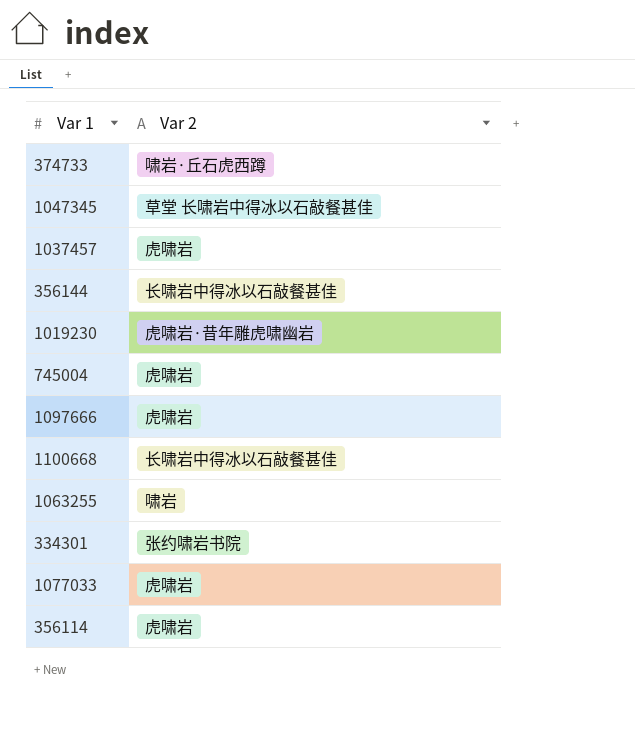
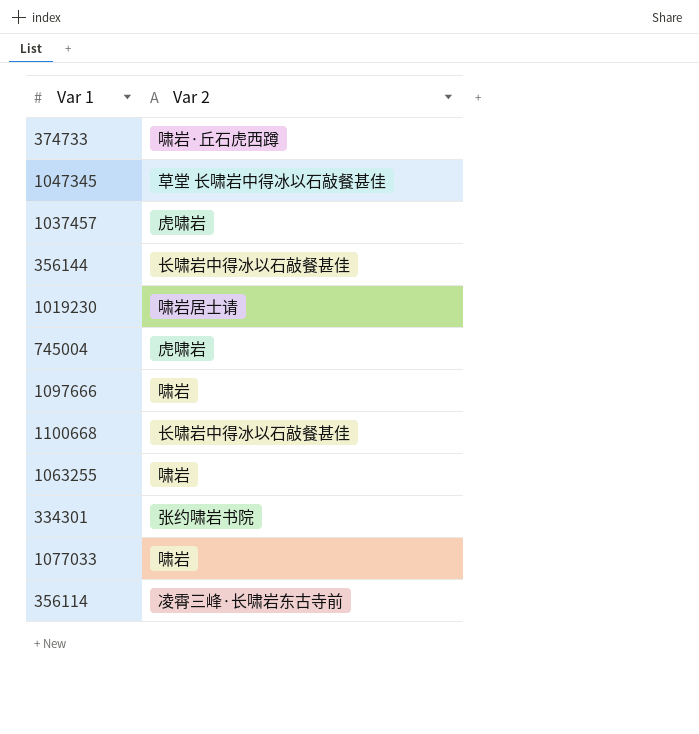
1019230 | Var 2: 虎啸岩·昔年雕虎啸幽岩 -> 啸岩居士请
1097666 | Var 2: 虎啸岩 -> 啸岩
1077033 | Var 2: 虎啸岩 -> 啸岩
356114 | Var 2: 虎啸岩 -> 凌霄三峰·长啸岩东古寺前

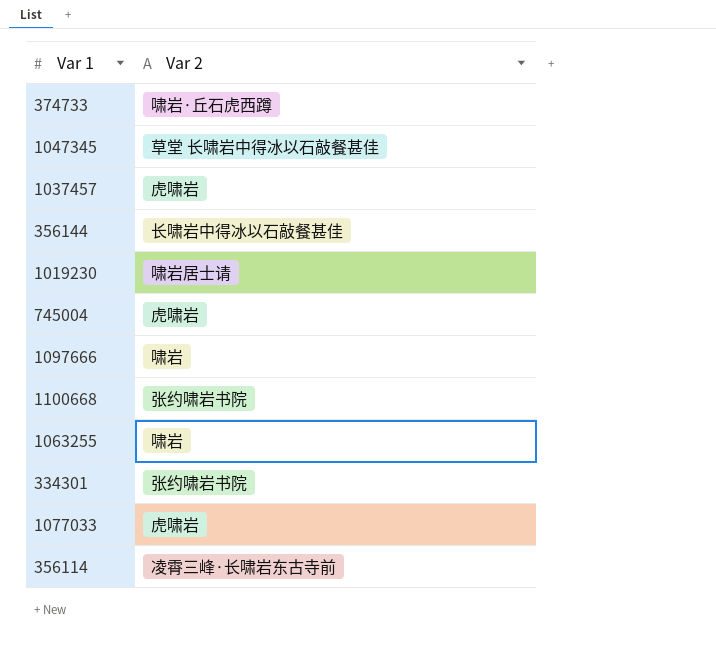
1100668 | Var 2: 长啸岩中得冰以石敲餐甚佳 -> 张约啸岩书院
1077033 | Var 2: 啸岩 -> 虎啸岩

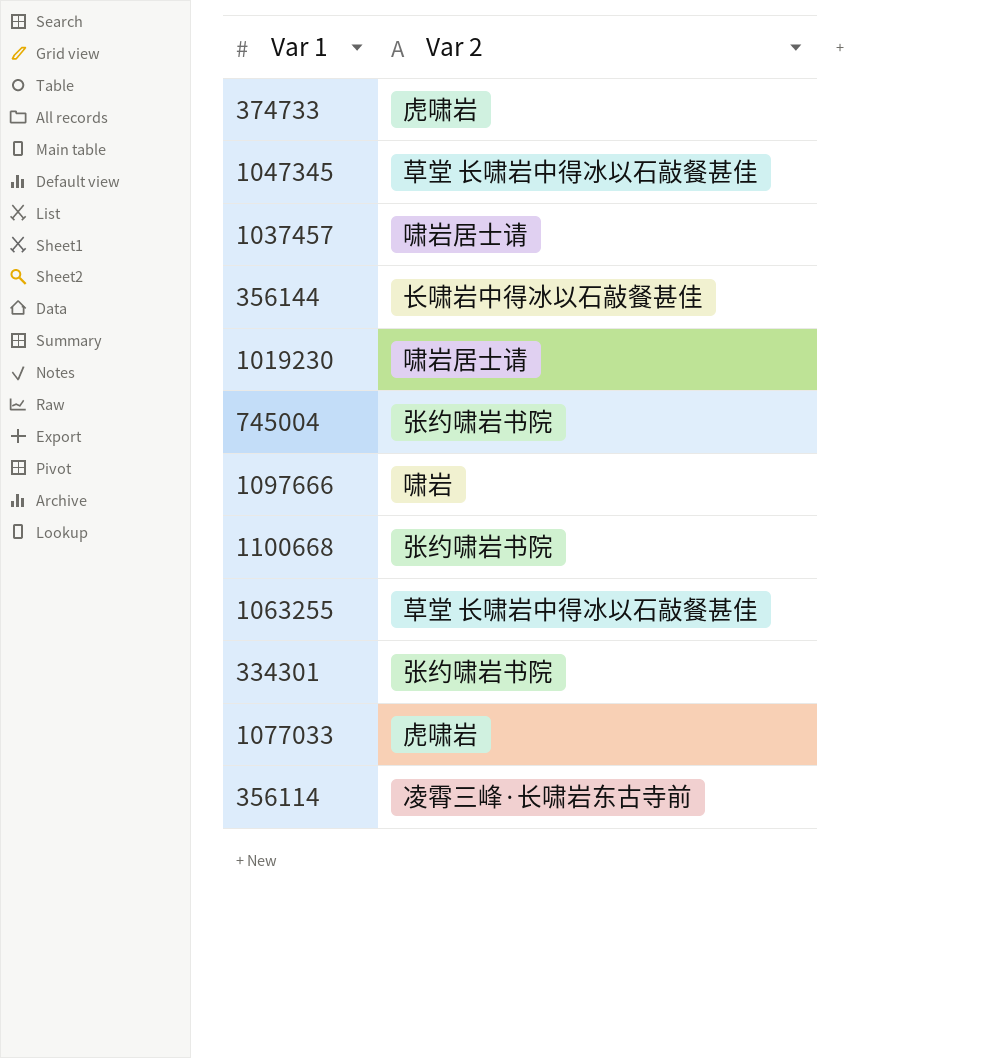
374733 | Var 2: 啸岩·丘石虎西蹲 -> 虎啸岩
1037457 | Var 2: 虎啸岩 -> 啸岩居士请
745004 | Var 2: 虎啸岩 -> 张约啸岩书院
1063255 | Var 2: 啸岩 -> 草堂 长啸岩中得冰以石敲餐甚佳

